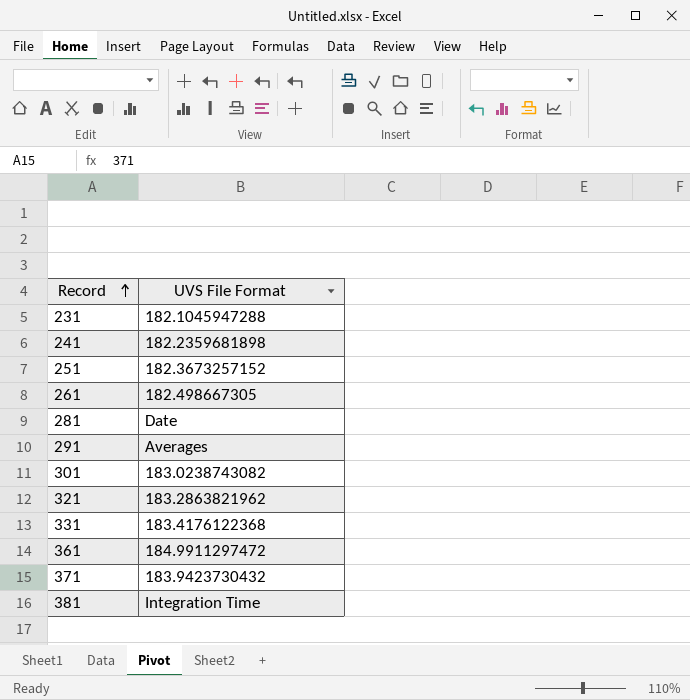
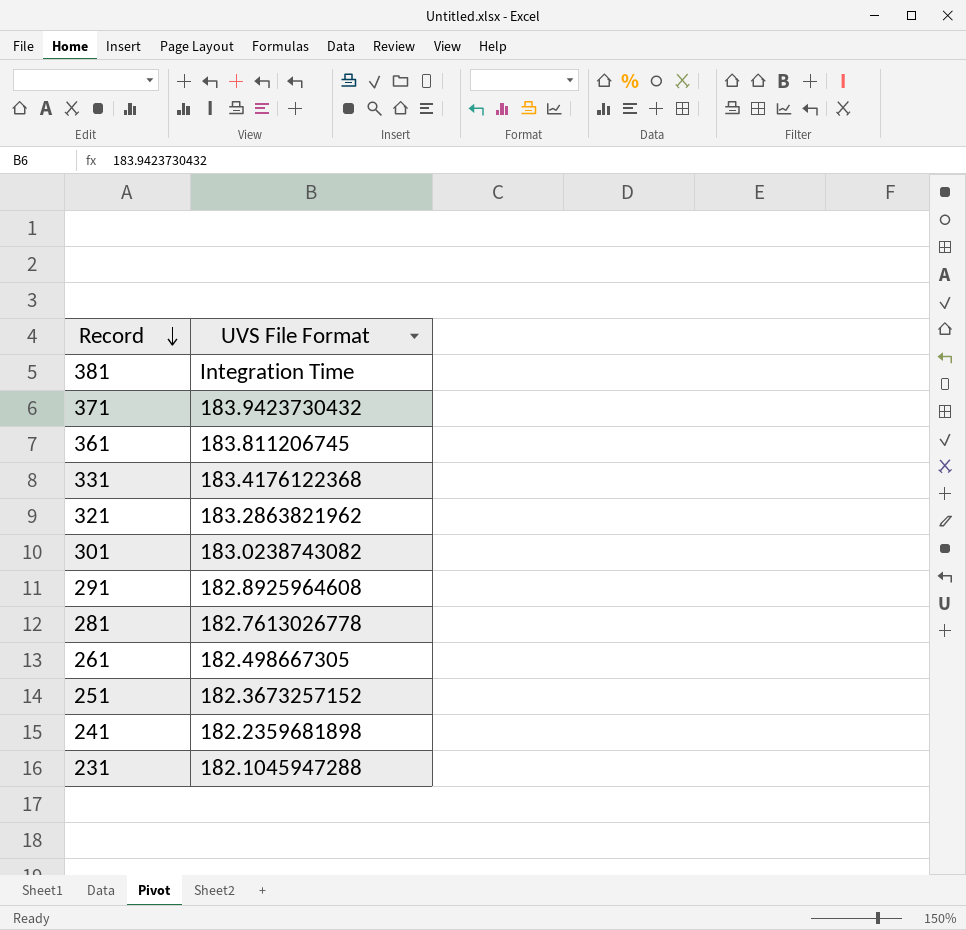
row order: Record ascending -> Record descending
361 | UVS File Format: 184.9911297472 -> 183.811206745
291 | UVS File Format: Averages -> 182.8925964608
281 | UVS File Format: Date -> 182.7613026778

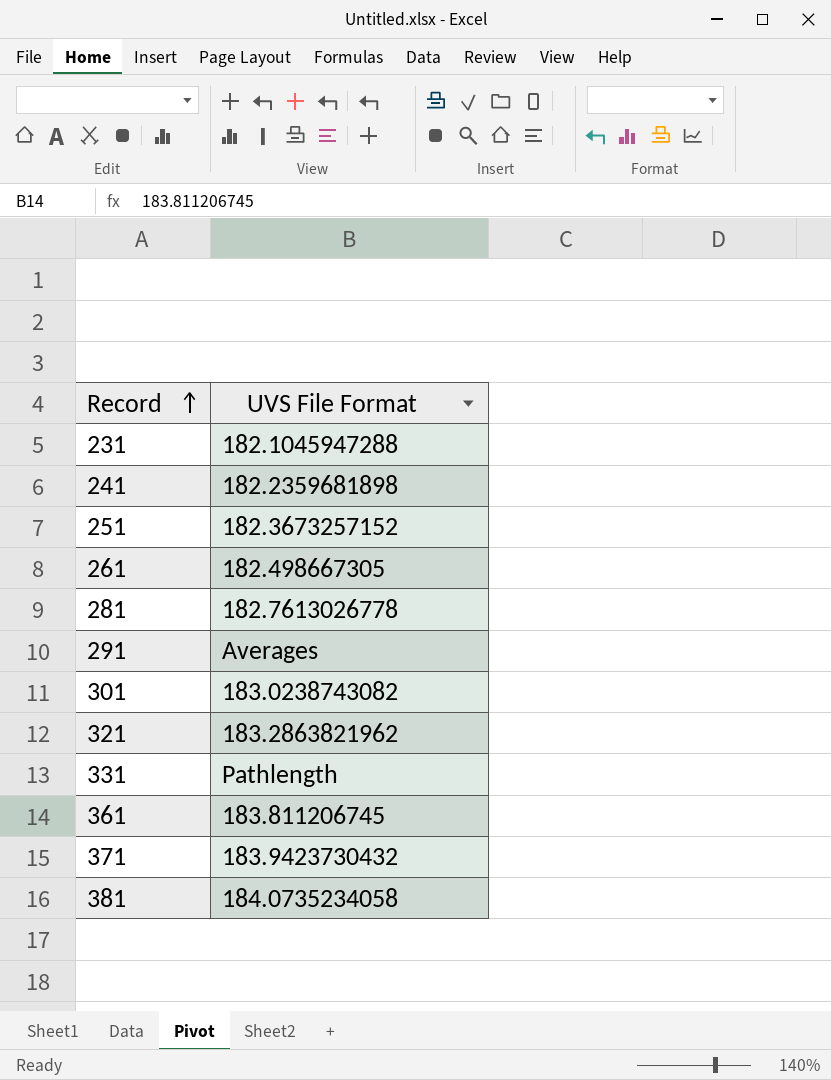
row order: Record descending -> Record ascending
291 | UVS File Format: 182.8925964608 -> Averages
331 | UVS File Format: 183.4176122368 -> Pathlength
381 | UVS File Format: Integration Time -> 184.0735234058

